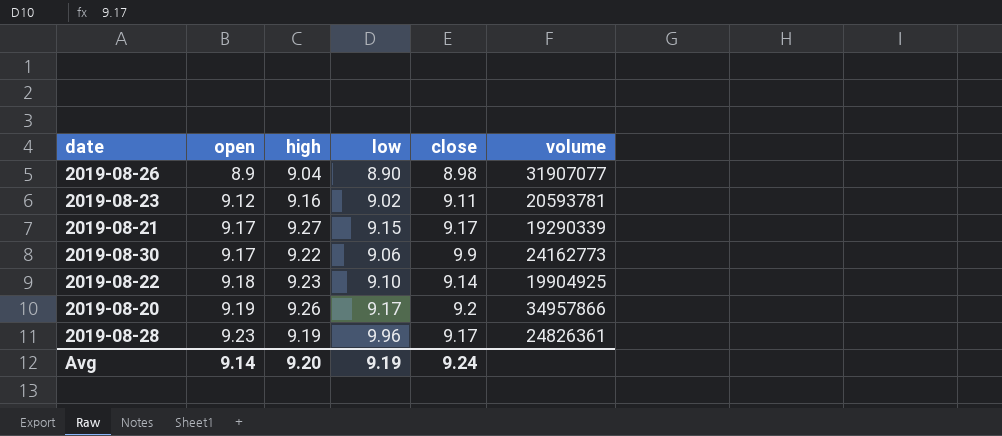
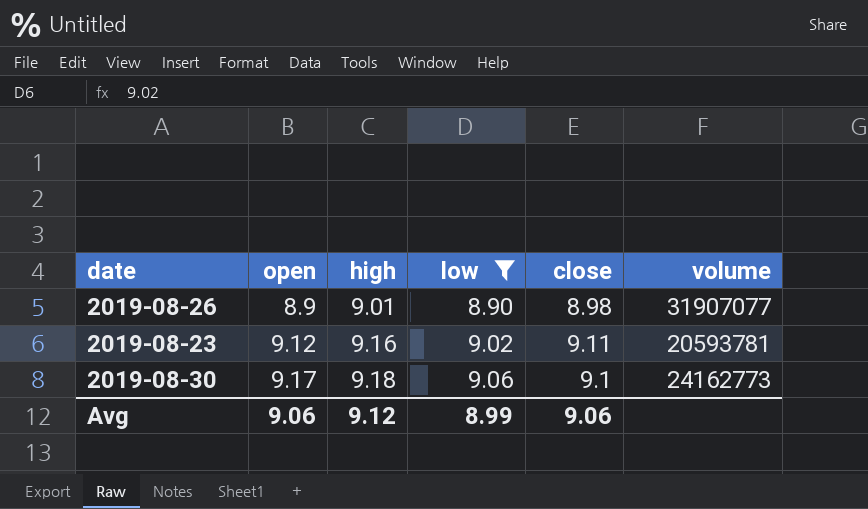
filter: none -> low <= 9.06
2019-08-26 | high: 9.04 -> 9.01
2019-08-30 | high: 9.22 -> 9.18
2019-08-30 | close: 9.9 -> 9.1
Avg | open: 9.14 -> 9.06
Avg | high: 9.20 -> 9.12
Avg | low: 9.19 -> 8.99
Avg | close: 9.24 -> 9.06

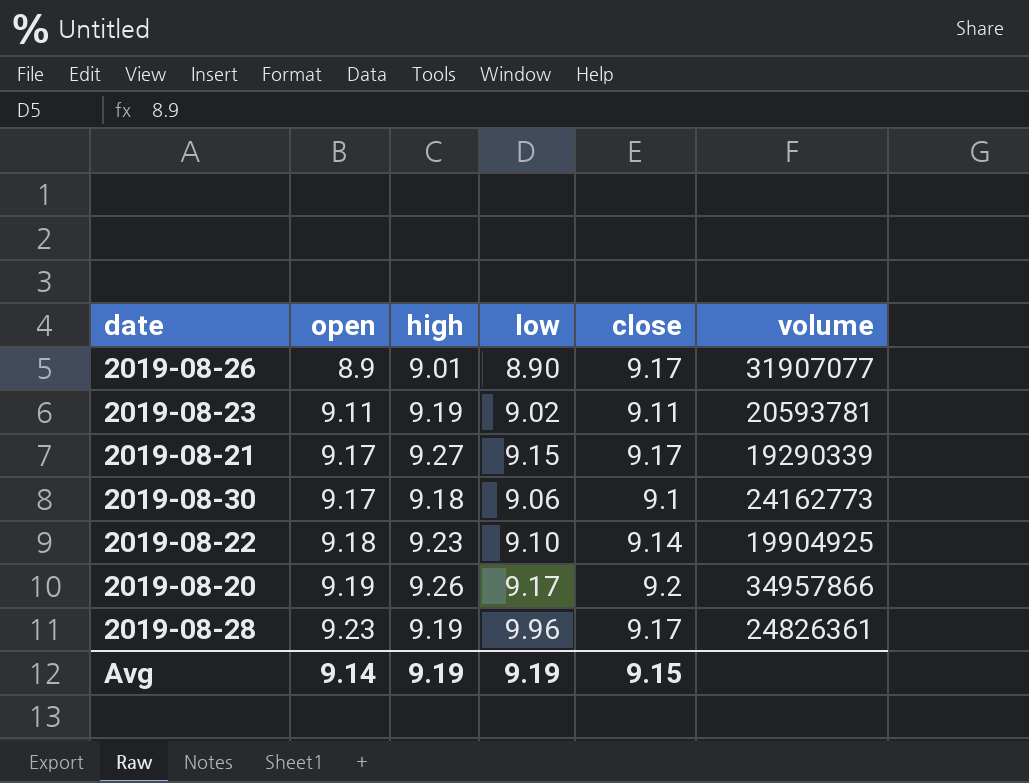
filter: low <= 9.06 -> none
2019-08-26 | close: 8.98 -> 9.17
2019-08-23 | open: 9.12 -> 9.11
2019-08-23 | high: 9.16 -> 9.19
Avg | open: 9.06 -> 9.14
Avg | high: 9.12 -> 9.19
Avg | low: 8.99 -> 9.19
Avg | close: 9.06 -> 9.15

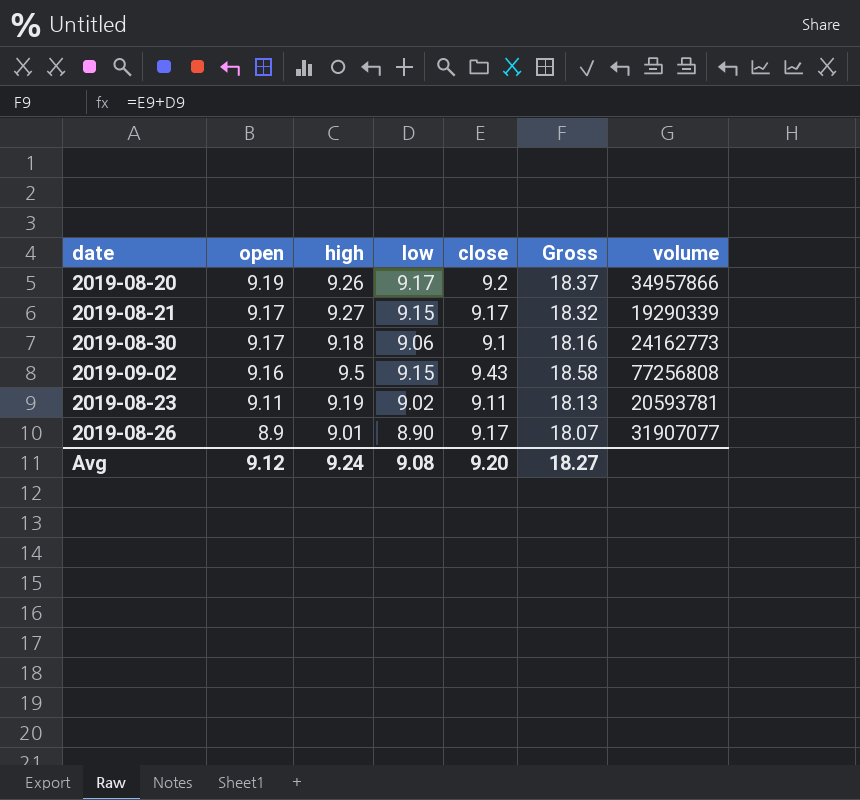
row order: open ascending -> open descending
column Gross | formula: none -> [low] + [close]
row 2019-08-22: 9.18 | 9.23 | 9.10 | 9.14 | 19904925 -> none
row 2019-08-28: 9.23 | 9.19 | 9.96 | 9.17 | 24826361 -> none
row 2019-09-02: none -> 9.16 | 9.5 | 9.15 | 9.43 | 18.58 | 77256808
Avg | open: 9.14 -> 9.12
Avg | high: 9.19 -> 9.24
Avg | low: 9.19 -> 9.08
Avg | close: 9.15 -> 9.20

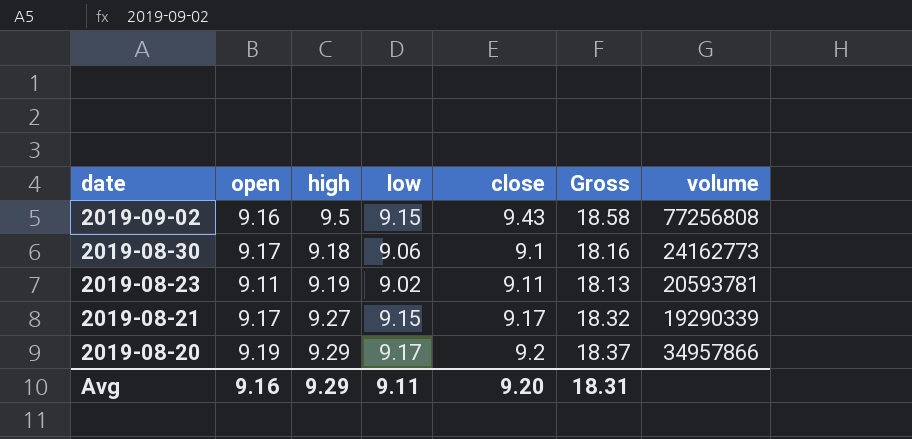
row order: open descending -> date descending
row 2019-08-26: 8.9 | 9.01 | 8.90 | 9.17 | 18.07 | 31907077 -> none
2019-08-20 | high: 9.26 -> 9.29
Avg | open: 9.12 -> 9.16
Avg | high: 9.24 -> 9.29
Avg | low: 9.08 -> 9.11
Avg | Gross: 18.27 -> 18.31

